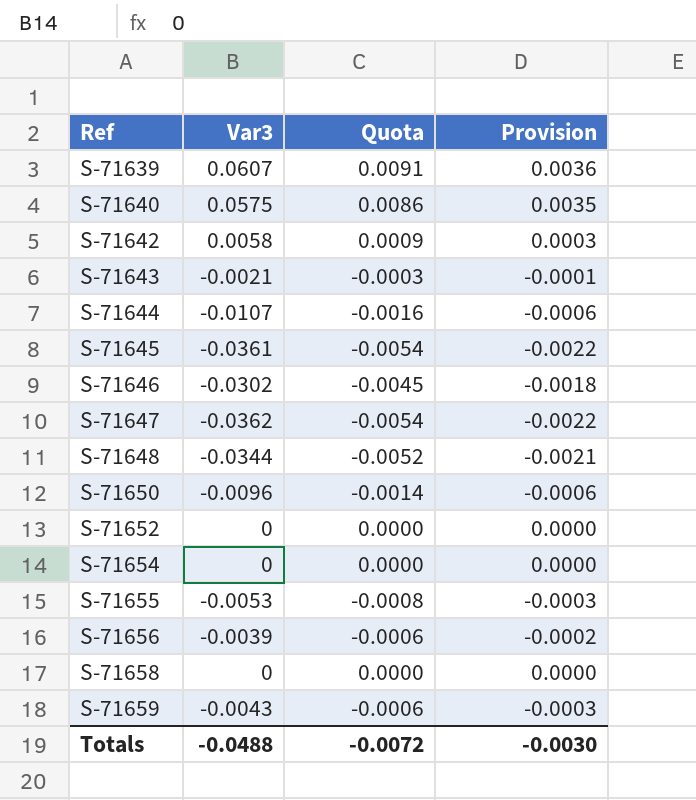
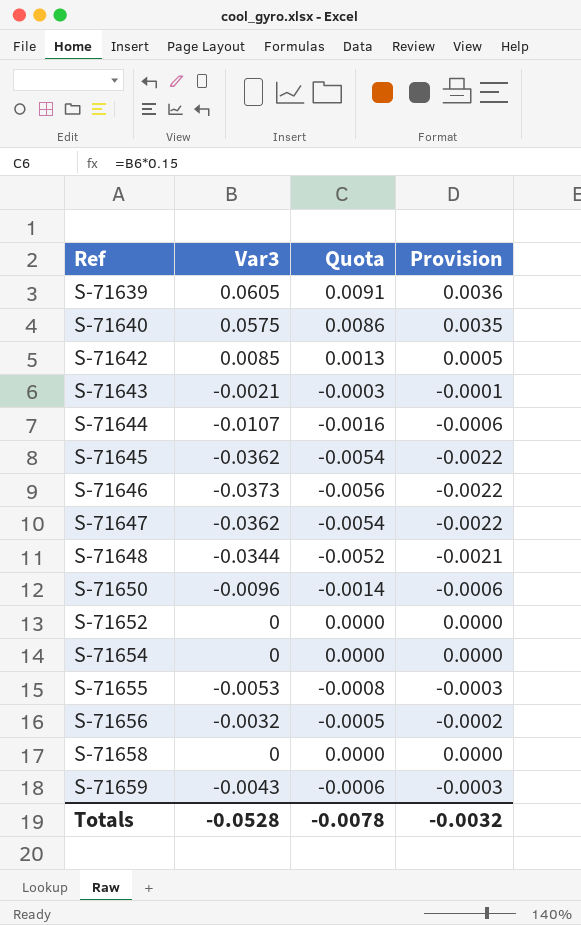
S-71639 | Var3: 0.0607 -> 0.0605
S-71642 | Var3: 0.0058 -> 0.0085
S-71642 | Quota: 0.0009 -> 0.0013
S-71642 | Provision: 0.0003 -> 0.0005
S-71645 | Var3: -0.0361 -> -0.0362
S-71646 | Var3: -0.0302 -> -0.0373
S-71646 | Quota: -0.0045 -> -0.0056
S-71646 | Provision: -0.0018 -> -0.0022
S-71656 | Var3: -0.0039 -> -0.0032
S-71656 | Quota: -0.0006 -> -0.0005
Totals | Var3: -0.0488 -> -0.0528
Totals | Quota: -0.0072 -> -0.0078
Totals | Provision: -0.0030 -> -0.0032

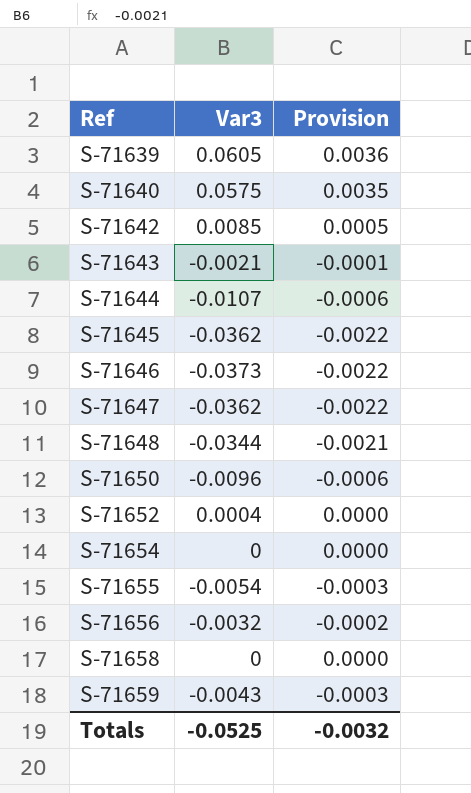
column Quota | formula: [Var3] * 0.15 -> none
S-71652 | Var3: 0 -> 0.0004
S-71655 | Var3: -0.0053 -> -0.0054
Totals | Var3: -0.0528 -> -0.0525

